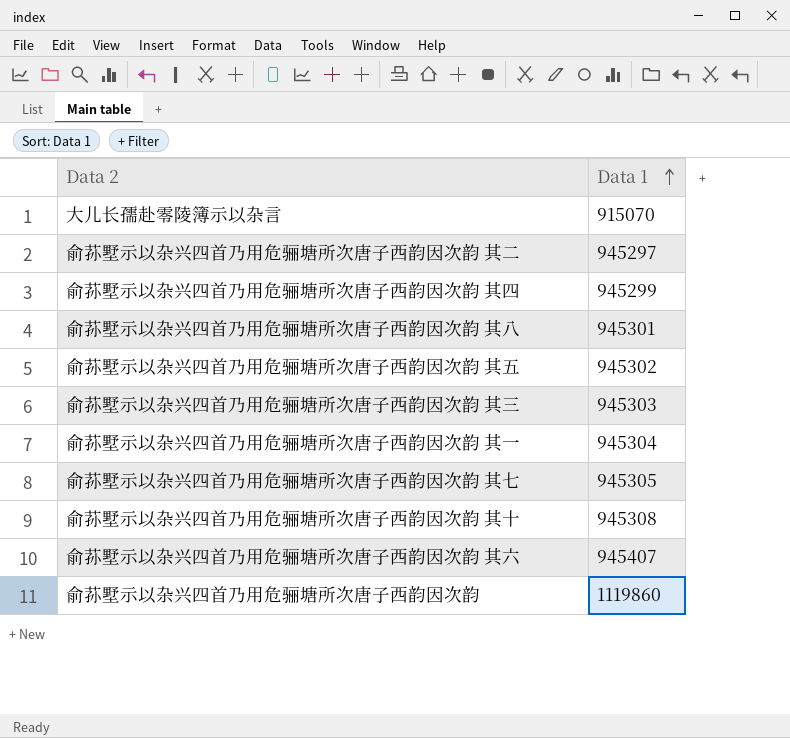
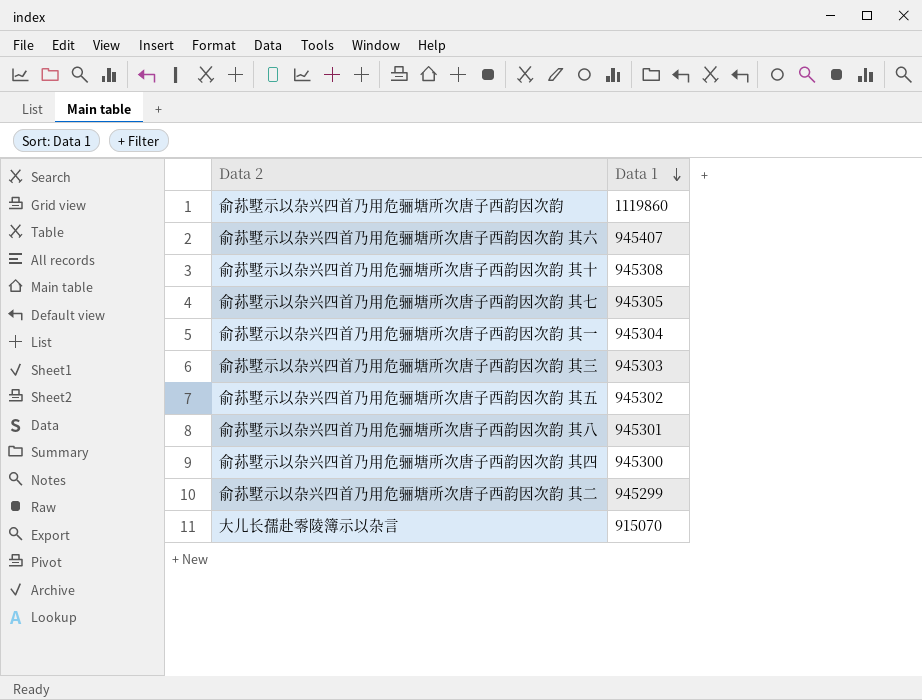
row order: Data 1 ascending -> Data 1 descending
俞荪墅示以杂兴四首乃用危骊塘所次唐子西韵因次韵 其四 | Data 1: 945299 -> 945300
俞荪墅示以杂兴四首乃用危骊塘所次唐子西韵因次韵 其二 | Data 1: 945297 -> 945299

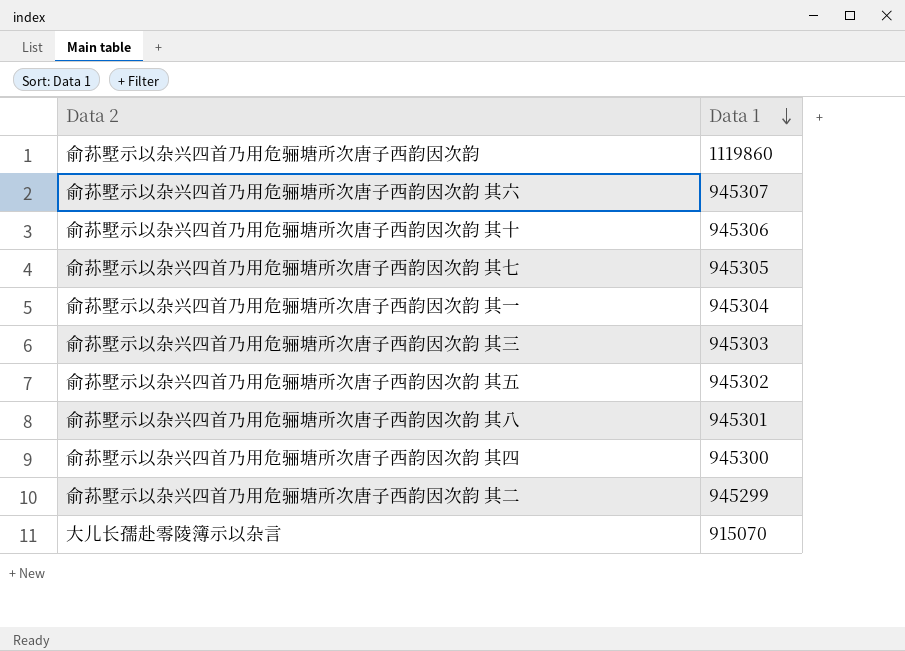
俞荪墅示以杂兴四首乃用危骊塘所次唐子西韵因次韵 其六 | Data 1: 945407 -> 945307
俞荪墅示以杂兴四首乃用危骊塘所次唐子西韵因次韵 其十 | Data 1: 945308 -> 945306

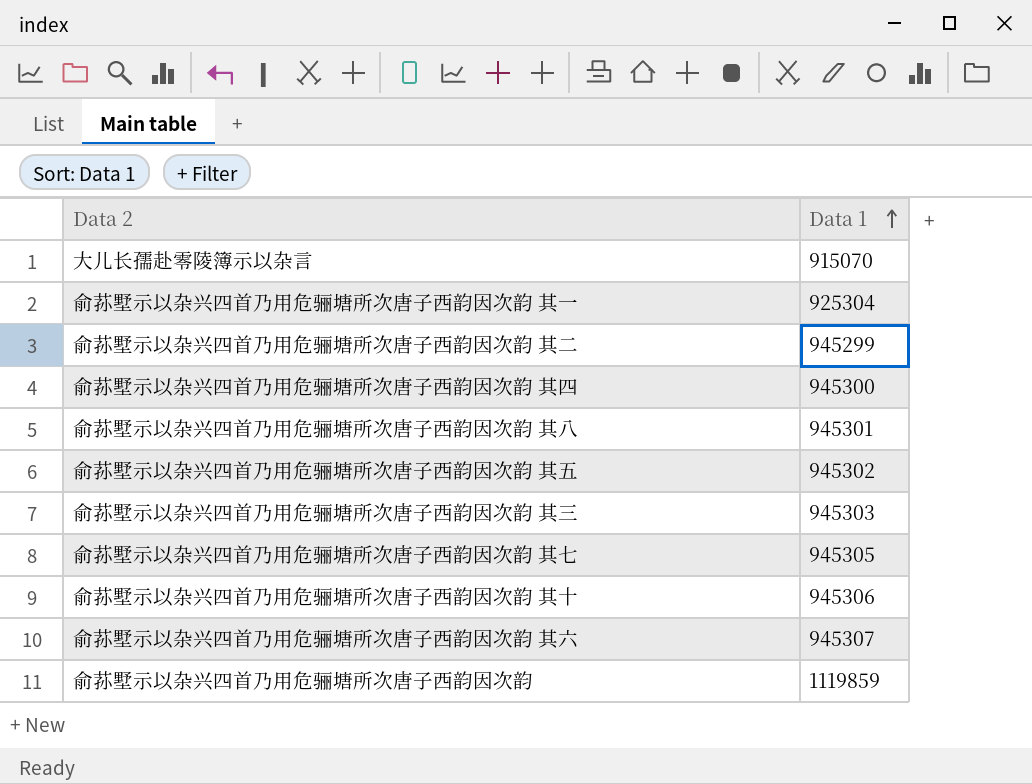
row order: Data 1 descending -> Data 1 ascending
俞荪墅示以杂兴四首乃用危骊塘所次唐子西韵因次韵 其一 | Data 1: 945304 -> 925304
俞荪墅示以杂兴四首乃用危骊塘所次唐子西韵因次韵 | Data 1: 1119860 -> 1119859

